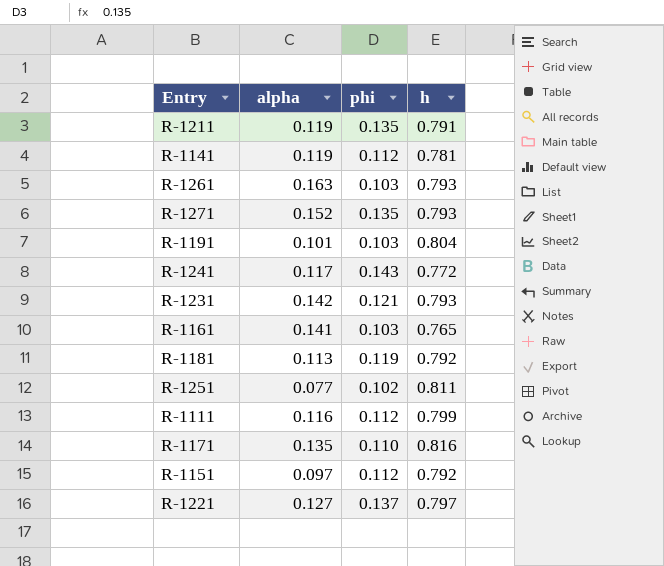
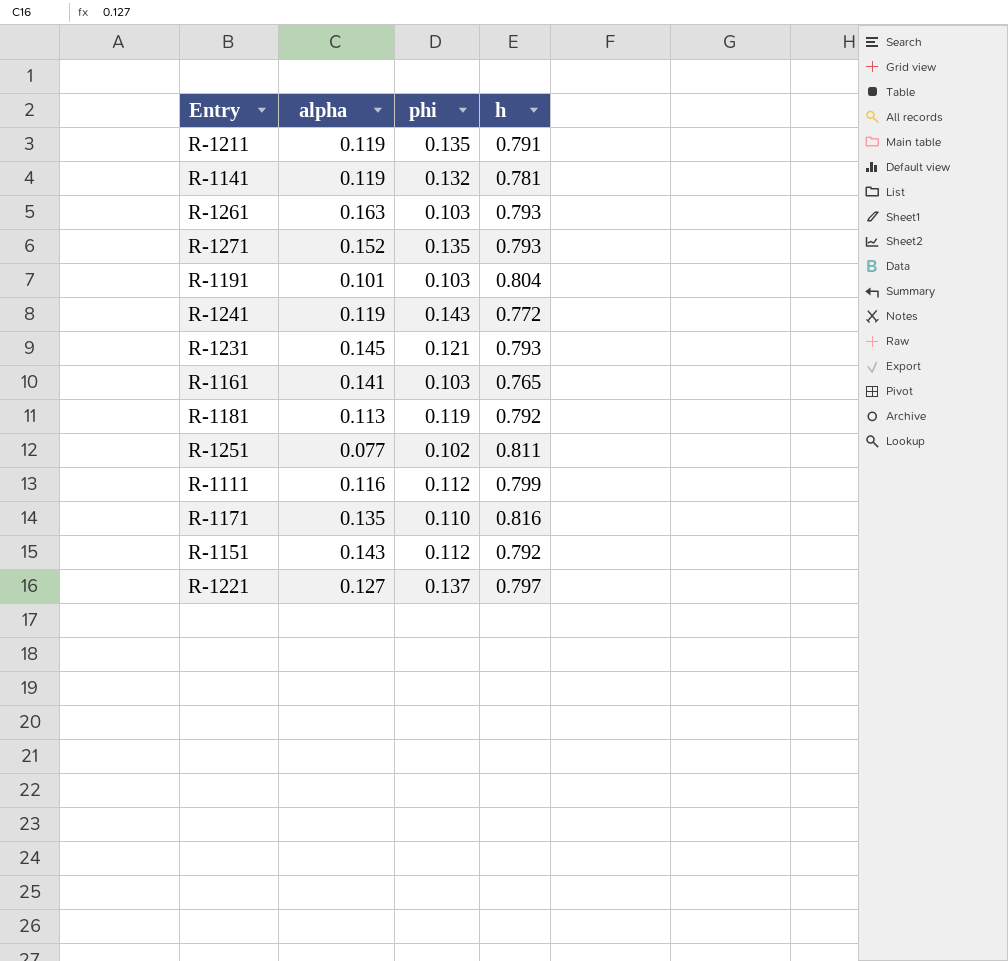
R-1141 | phi: 0.112 -> 0.132
R-1241 | alpha: 0.117 -> 0.119
R-1231 | alpha: 0.142 -> 0.145
R-1151 | alpha: 0.097 -> 0.143

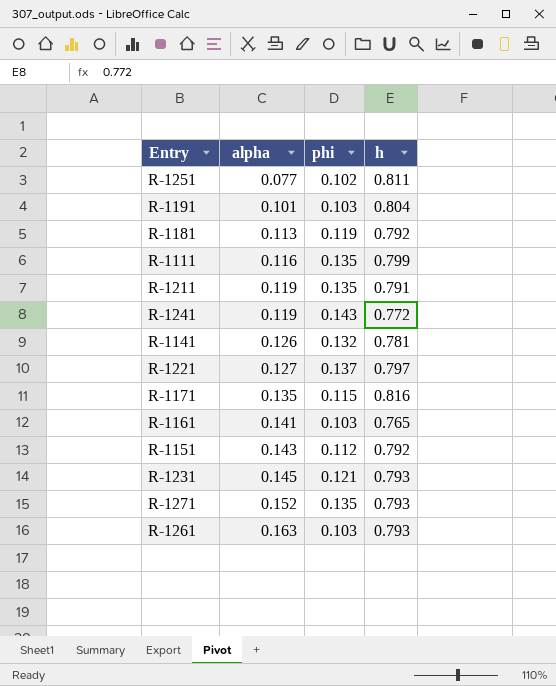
row order: none -> alpha ascending
R-1111 | phi: 0.112 -> 0.135
R-1141 | alpha: 0.119 -> 0.126
R-1171 | phi: 0.110 -> 0.115

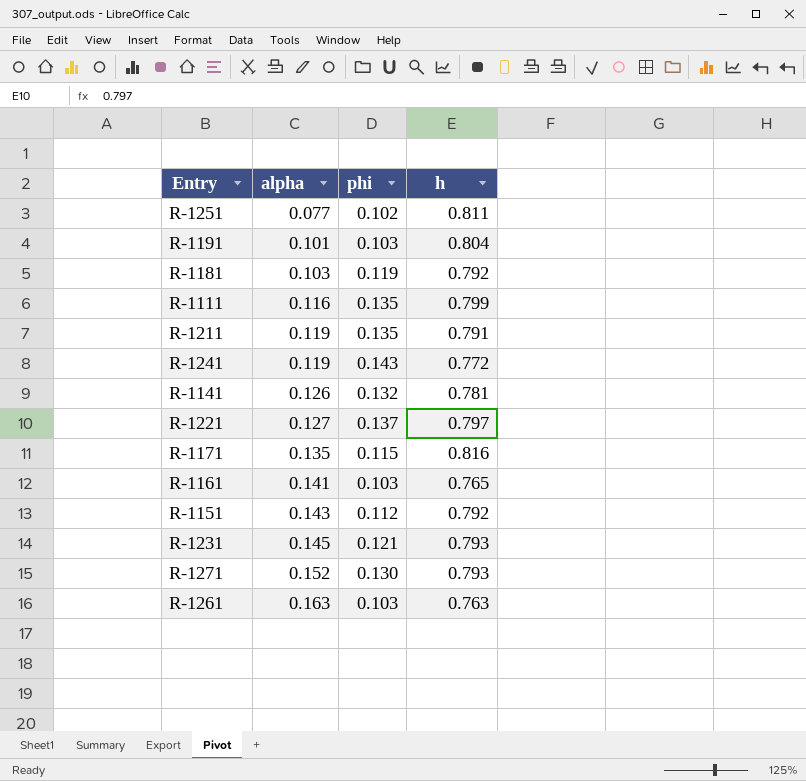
R-1181 | alpha: 0.113 -> 0.103
R-1271 | phi: 0.135 -> 0.130
R-1261 | h: 0.793 -> 0.763

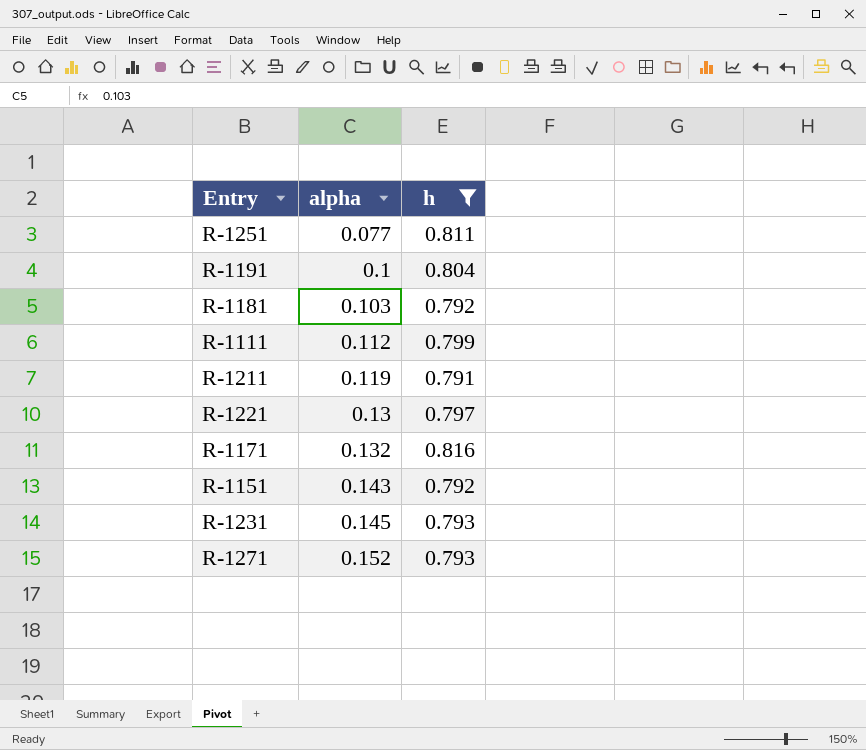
filter: none -> h >= 0.791
column phi | position: 3 -> none
R-1191 | alpha: 0.101 -> 0.1
R-1111 | alpha: 0.116 -> 0.112
R-1221 | alpha: 0.127 -> 0.13
R-1171 | alpha: 0.135 -> 0.132

